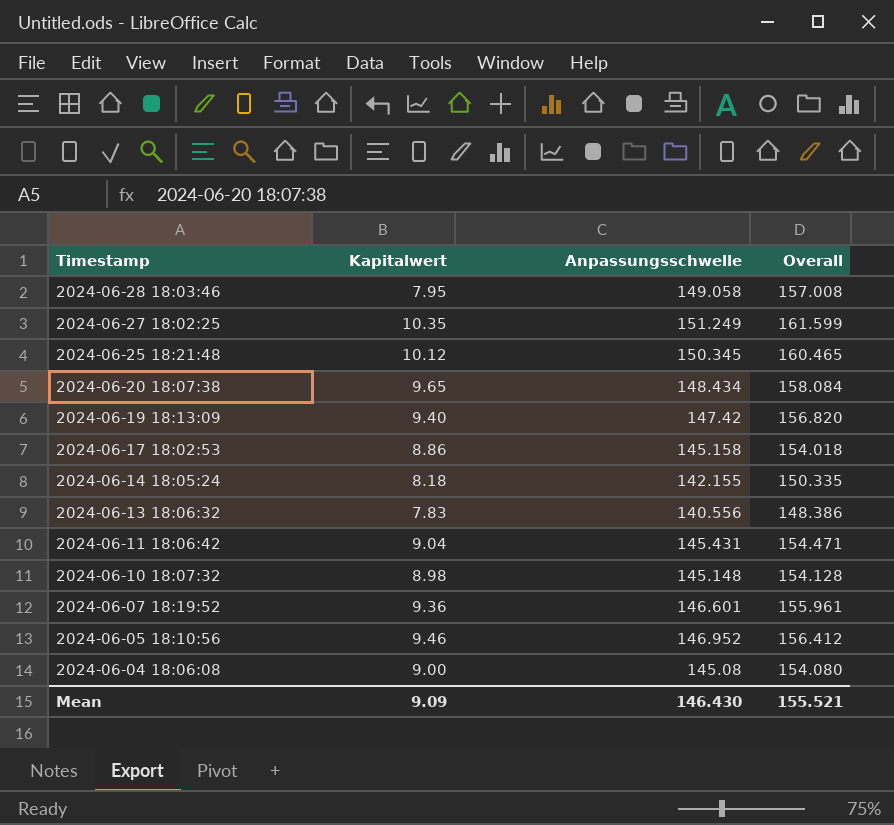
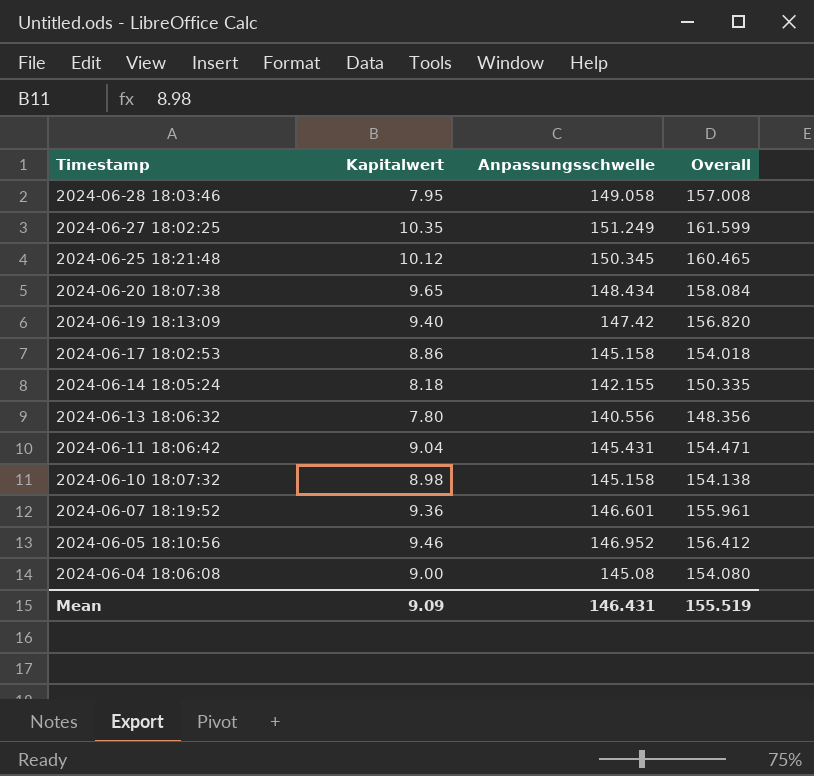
2024-06-13 18:06:32 | Kapitalwert: 7.83 -> 7.80
2024-06-13 18:06:32 | Overall: 148.386 -> 148.356
2024-06-10 18:07:32 | Anpassungsschwelle: 145.148 -> 145.158
2024-06-10 18:07:32 | Overall: 154.128 -> 154.138
Mean | Anpassungsschwelle: 146.430 -> 146.431
Mean | Overall: 155.521 -> 155.519

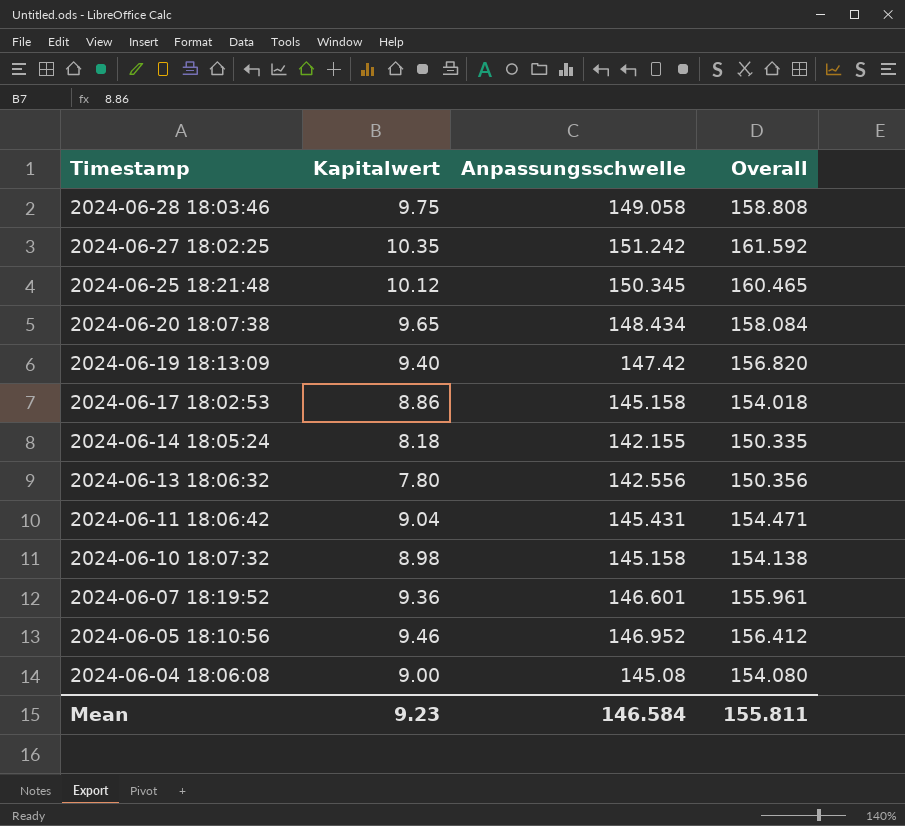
2024-06-28 18:03:46 | Kapitalwert: 7.95 -> 9.75
2024-06-28 18:03:46 | Overall: 157.008 -> 158.808
2024-06-27 18:02:25 | Anpassungsschwelle: 151.249 -> 151.242
2024-06-27 18:02:25 | Overall: 161.599 -> 161.592
2024-06-13 18:06:32 | Anpassungsschwelle: 140.556 -> 142.556
2024-06-13 18:06:32 | Overall: 148.356 -> 150.356
Mean | Kapitalwert: 9.09 -> 9.23
Mean | Anpassungsschwelle: 146.431 -> 146.584
Mean | Overall: 155.519 -> 155.811

